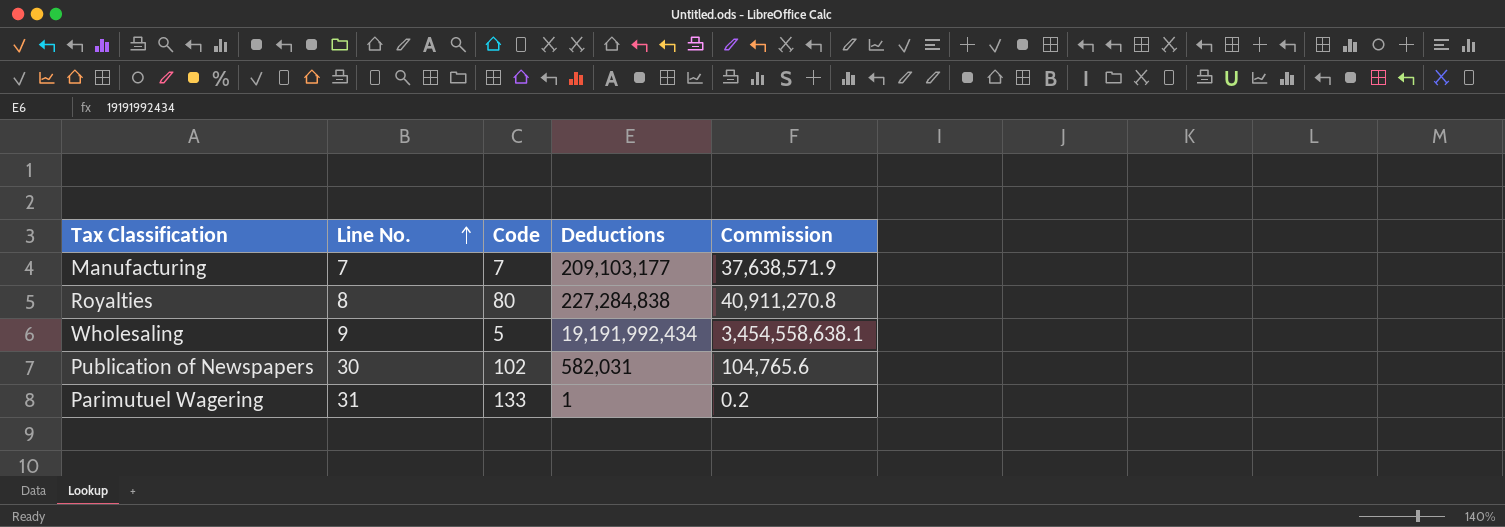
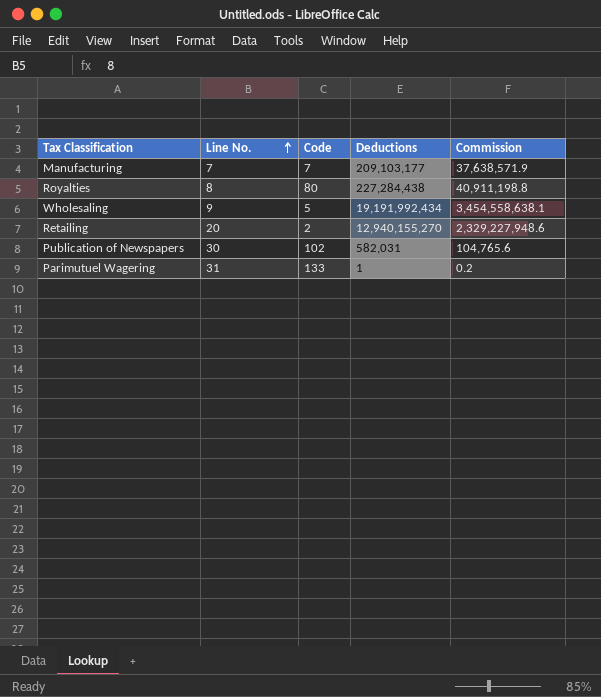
Royalties | Deductions: 227,284,838 -> 227,284,438
Royalties | Commission: 40,911,270.8 -> 40,911,198.8
row Retailing: none -> 20 | 2 | 12,940,155,270 | 2,329,227,948.6

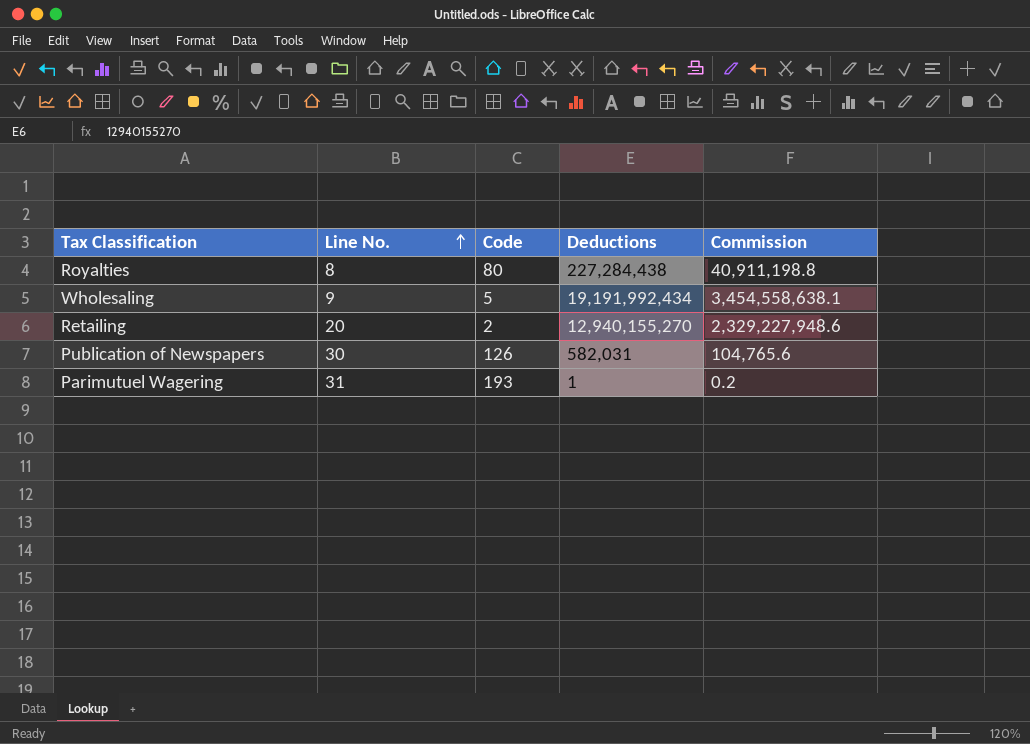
row Manufacturing: 7 | 7 | 209,103,177 | 37,638,571.9 -> none
Publication of Newspapers | Code: 102 -> 126
Parimutuel Wagering | Code: 133 -> 193

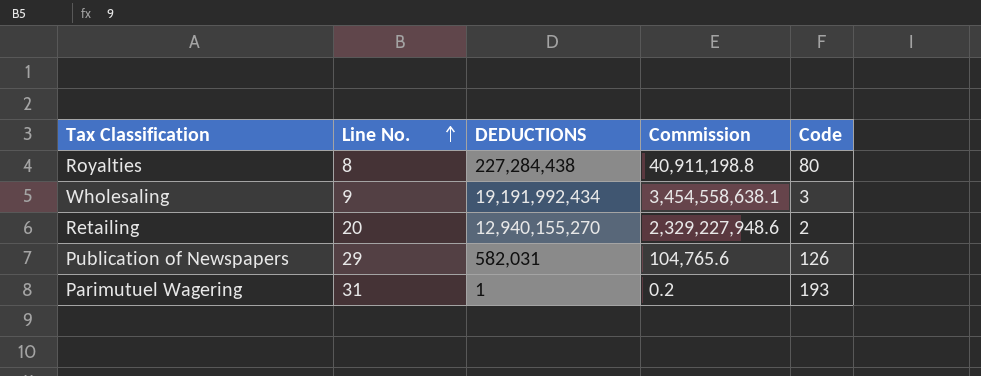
column name: Deductions -> DEDUCTIONS
column Code | position: 3 -> 5
Wholesaling | Code: 5 -> 3
Publication of Newspapers | Line No.: 30 -> 29

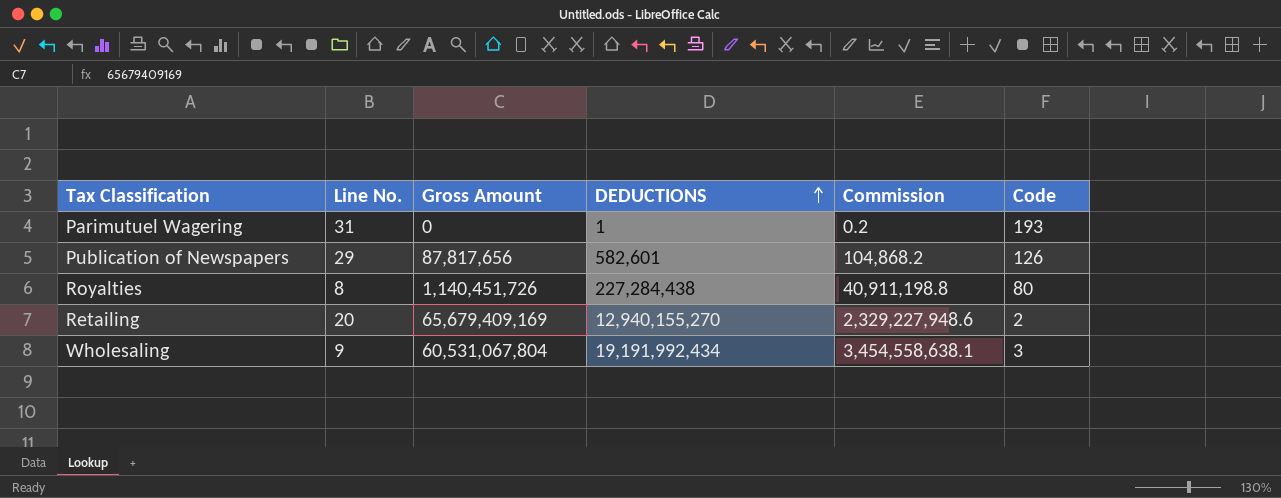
row order: Line No. ascending -> DEDUCTIONS ascending
column Gross Amount | position: none -> 3
Publication of Newspapers | DEDUCTIONS: 582,031 -> 582,601
Publication of Newspapers | Commission: 104,765.6 -> 104,868.2

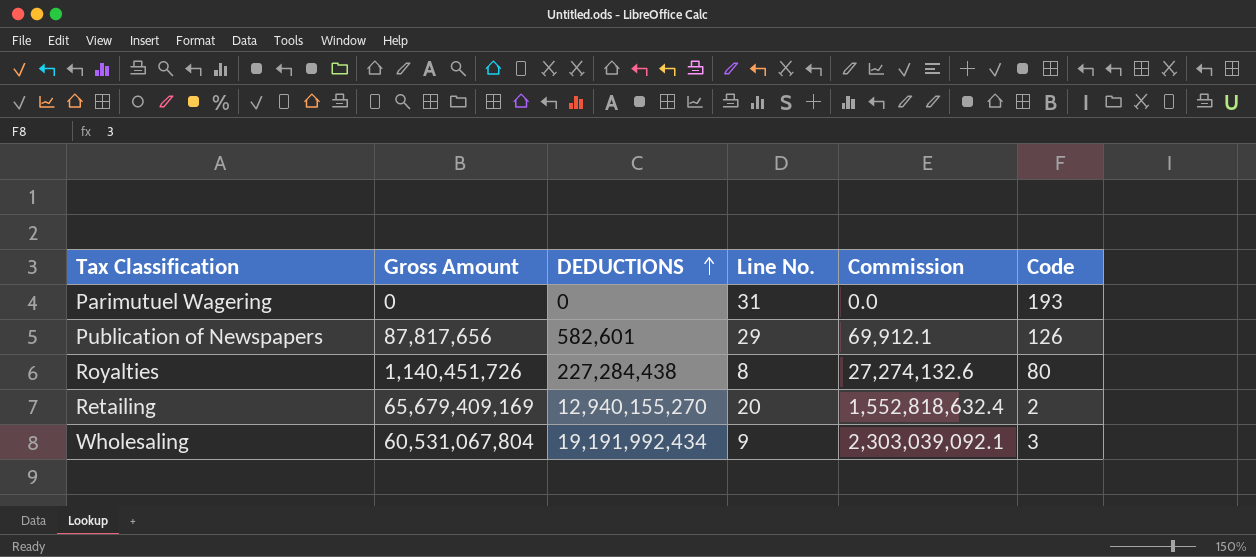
column Line No. | position: 2 -> 4
column Commission | formula: [DEDUCTIONS] * 0.18 -> [DEDUCTIONS] * 0.12
Parimutuel Wagering | DEDUCTIONS: 1 -> 0

